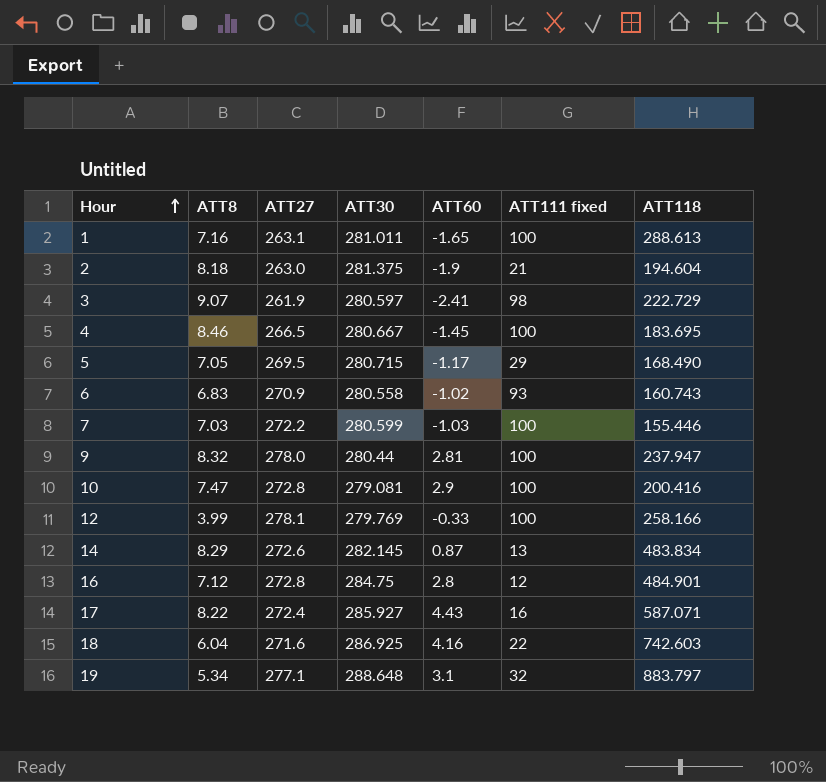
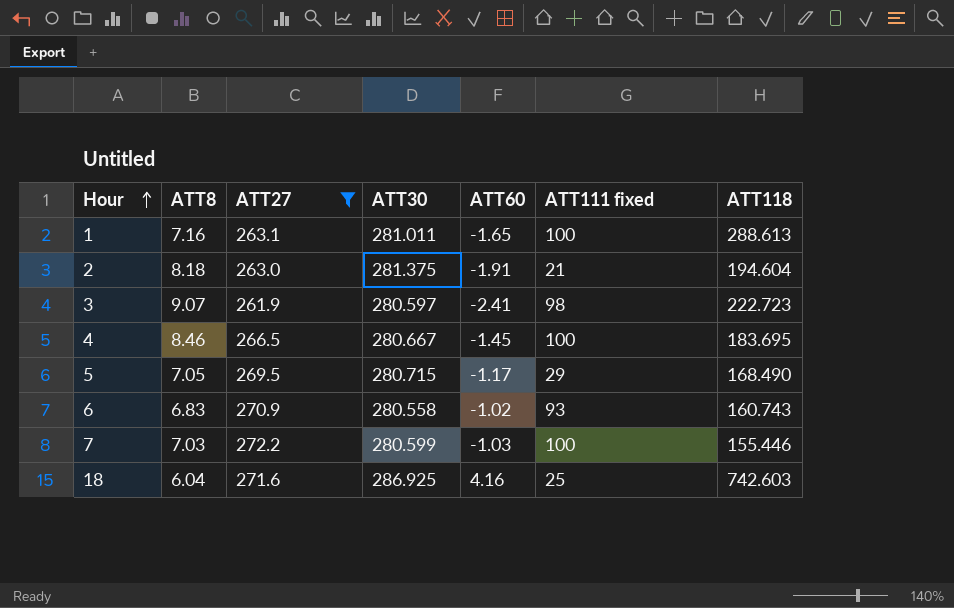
filter: none -> ATT27 <= 272.2
2 | ATT60: -1.9 -> -1.91
3 | ATT118: 222.729 -> 222.723
18 | ATT111 fixed: 22 -> 25

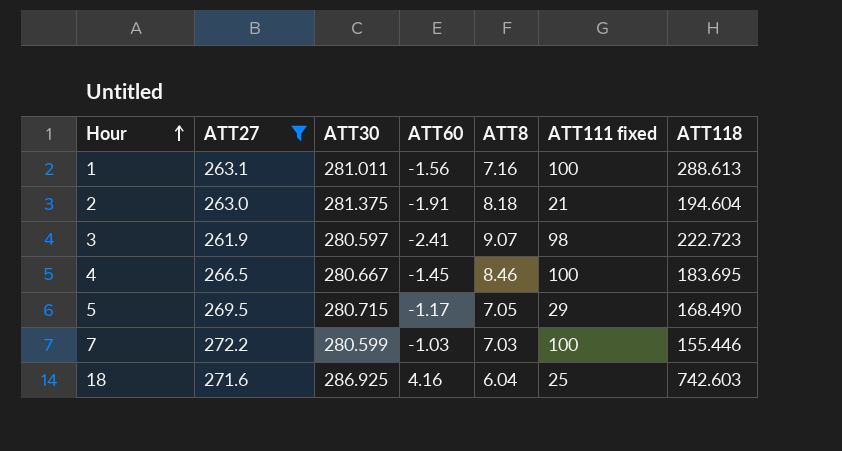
column ATT8 | position: 2 -> 5
row 6: 6.83 | 270.9 | 280.558 | -1.02 | 93 | 160.743 -> none
1 | ATT60: -1.65 -> -1.56

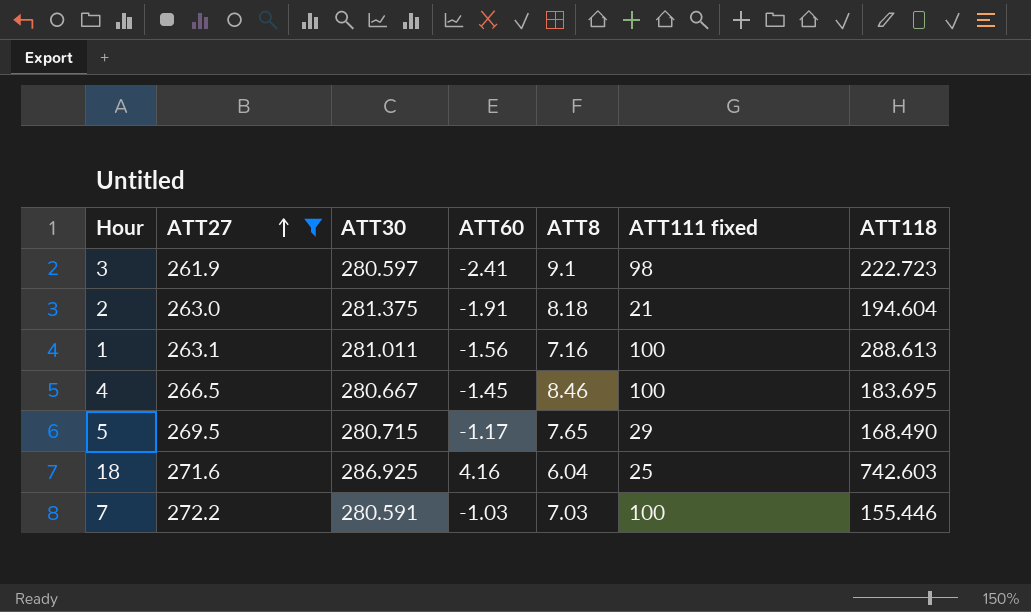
row order: Hour ascending -> ATT27 ascending
3 | ATT8: 9.07 -> 9.1
5 | ATT8: 7.05 -> 7.65
7 | ATT30: 280.599 -> 280.591

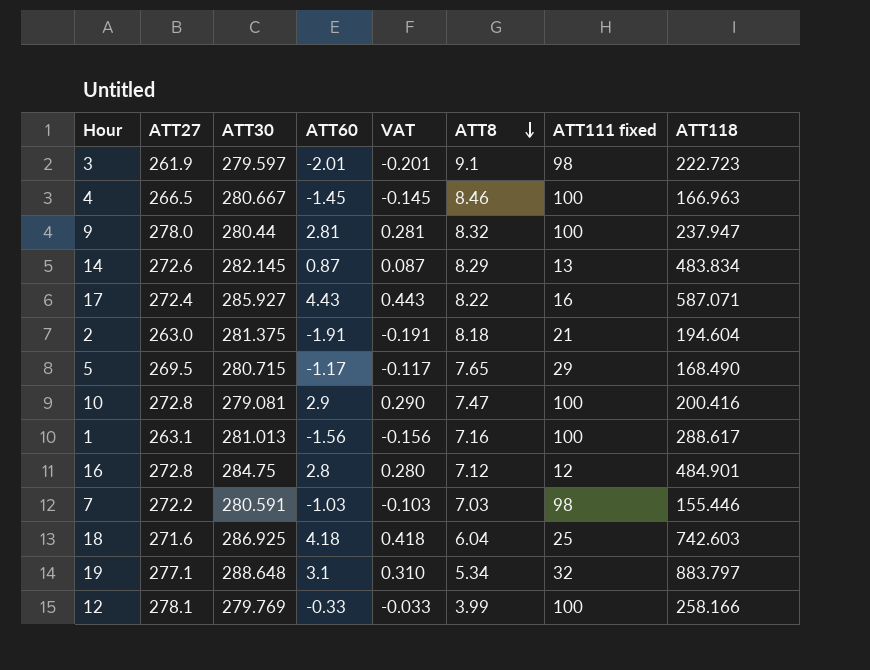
filter: ATT27 <= 272.2 -> none
row order: ATT27 ascending -> ATT8 descending
column VAT | formula: none -> [ATT60] * 0.1
3 | ATT30: 280.597 -> 279.597
3 | ATT60: -2.41 -> -2.01
4 | ATT118: 183.695 -> 166.963
1 | ATT30: 281.011 -> 281.013
1 | ATT118: 288.613 -> 288.617
7 | ATT111 fixed: 100 -> 98
18 | ATT60: 4.16 -> 4.18

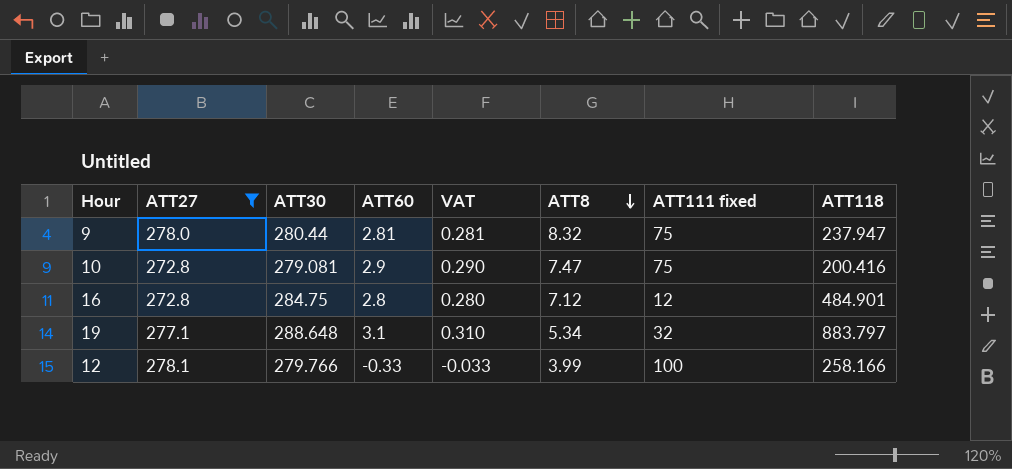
filter: none -> ATT27 >= 272.8
9 | ATT111 fixed: 100 -> 75
10 | ATT111 fixed: 100 -> 75
12 | ATT30: 279.769 -> 279.766

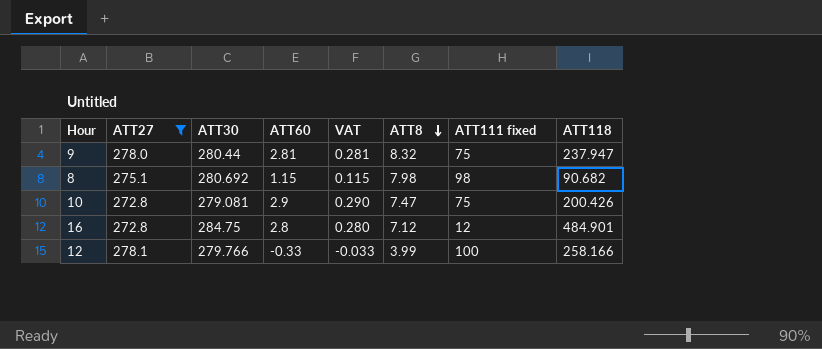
row 19: 277.1 | 288.648 | 3.1 | 0.310 | 5.34 | 32 | 883.797 -> none
row 8: none -> 275.1 | 280.692 | 1.15 | 0.115 | 7.98 | 98 | 90.682
10 | ATT118: 200.416 -> 200.426

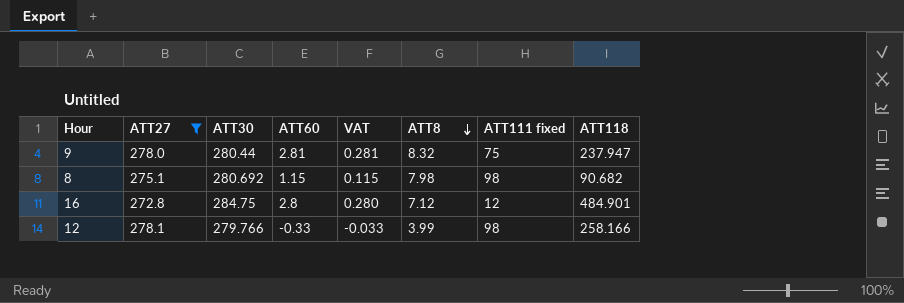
row 10: 272.8 | 279.081 | 2.9 | 0.290 | 7.47 | 75 | 200.426 -> none
12 | ATT111 fixed: 100 -> 98

